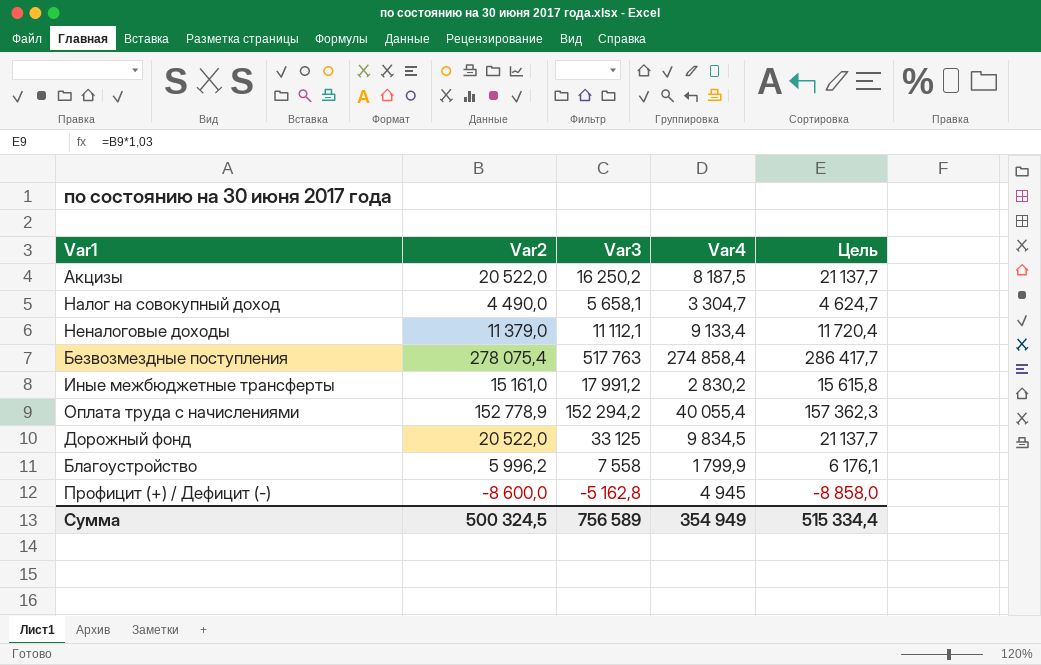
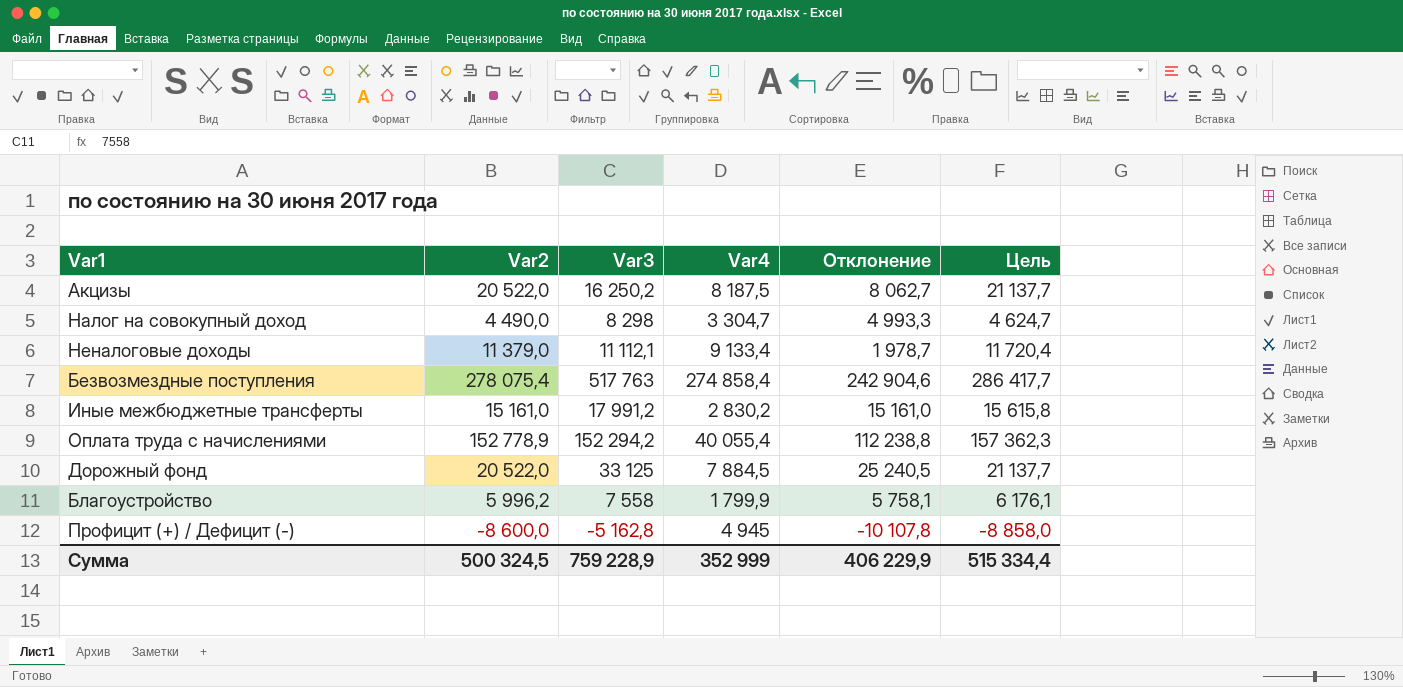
column Отклонение | formula: none -> [Var3] - [Var4]
Налог на совокупный доход | Var3: 5 658,1 -> 8 298
Дорожный фонд | Var4: 9 834,5 -> 7 884,5
Сумма | Var3: 756 589 -> 759 228,9
Сумма | Var4: 354 949 -> 352 999

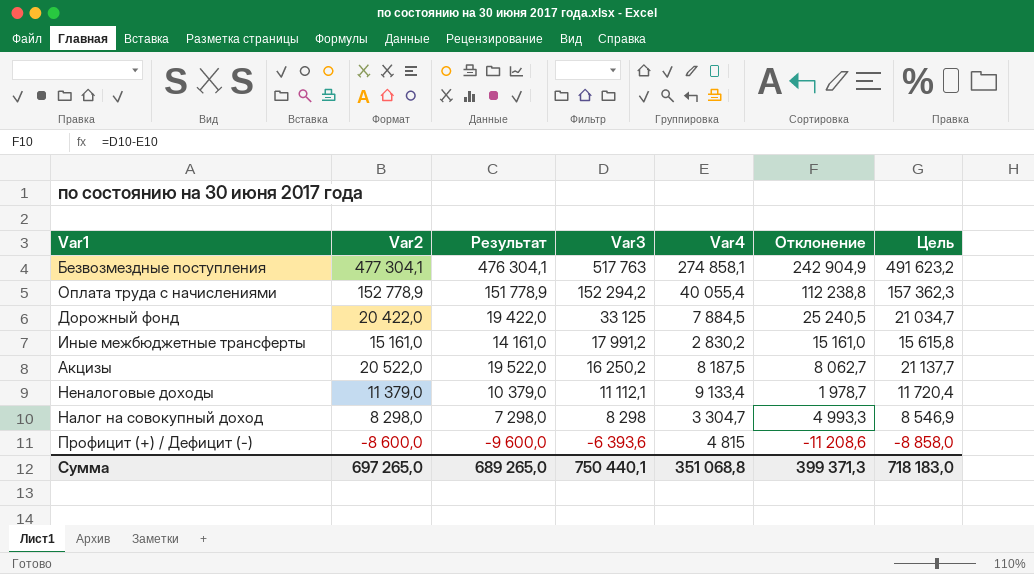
row order: none -> Var3 descending
column Результат | formula: none -> [Var2] - 1000
row Благоустройство: 5 996,2 | 7 558 | 1 799,9 | 5 758,1 | 6 176,1 -> none
Безвозмездные поступления | Var2: 278 075,4 -> 477 304,1
Безвозмездные поступления | Var4: 274 858,4 -> 274 858,1
Безвозмездные поступления | Отклонение: 242 904,6 -> 242 904,9
Безвозмездные поступления | Цель: 286 417,7 -> 491 623,2
Дорожный фонд | Var2: 20 522,0 -> 20 422,0
Дорожный фонд | Цель: 21 137,7 -> 21 034,7
Налог на совокупный доход | Var2: 4 490,0 -> 8 298,0
Налог на совокупный доход | Цель: 4 624,7 -> 8 546,9
Профицит (+) / Дефицит (-) | Var3: -5 162,8 -> -6 393,6
Профицит (+) / Дефицит (-) | Var4: 4 945 -> 4 815
Профицит (+) / Дефицит (-) | Отклонение: -10 107,8 -> -11 208,6
Сумма | Var2: 500 324,5 -> 697 265,0
Сумма | Var3: 759 228,9 -> 750 440,1
Сумма | Var4: 352 999 -> 351 068,8
Сумма | Отклонение: 406 229,9 -> 399 371,3
Сумма | Цель: 515 334,4 -> 718 183,0

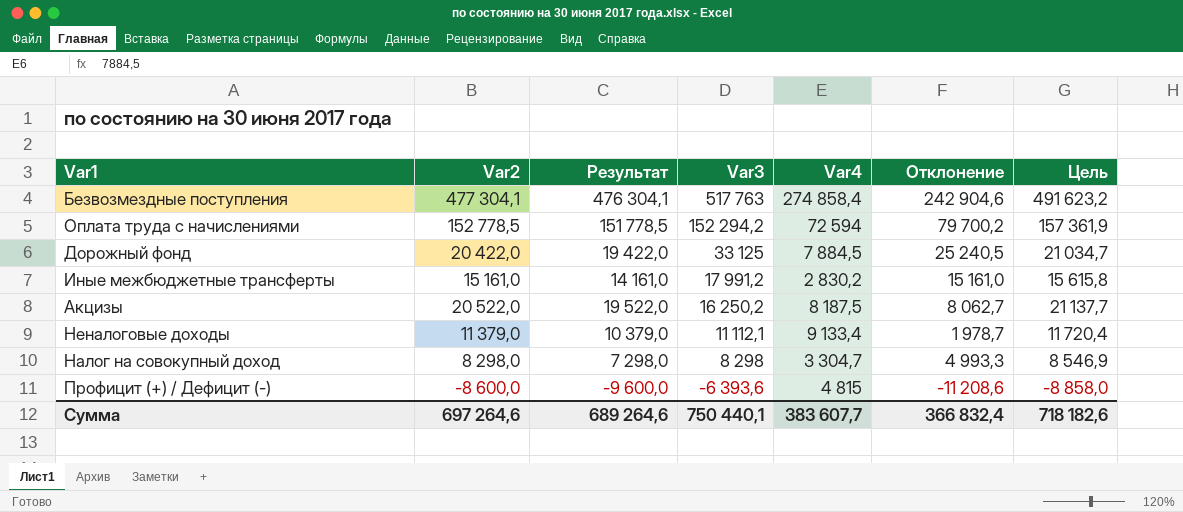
Безвозмездные поступления | Var4: 274 858,1 -> 274 858,4
Безвозмездные поступления | Отклонение: 242 904,9 -> 242 904,6
Оплата труда с начислениями | Var2: 152 778,9 -> 152 778,5
Оплата труда с начислениями | Результат: 151 778,9 -> 151 778,5
Оплата труда с начислениями | Var4: 40 055,4 -> 72 594
Оплата труда с начислениями | Отклонение: 112 238,8 -> 79 700,2
Оплата труда с начислениями | Цель: 157 362,3 -> 157 361,9
Сумма | Var2: 697 265,0 -> 697 264,6
Сумма | Результат: 689 265,0 -> 689 264,6
Сумма | Var4: 351 068,8 -> 383 607,7
Сумма | Отклонение: 399 371,3 -> 366 832,4
Сумма | Цель: 718 183,0 -> 718 182,6

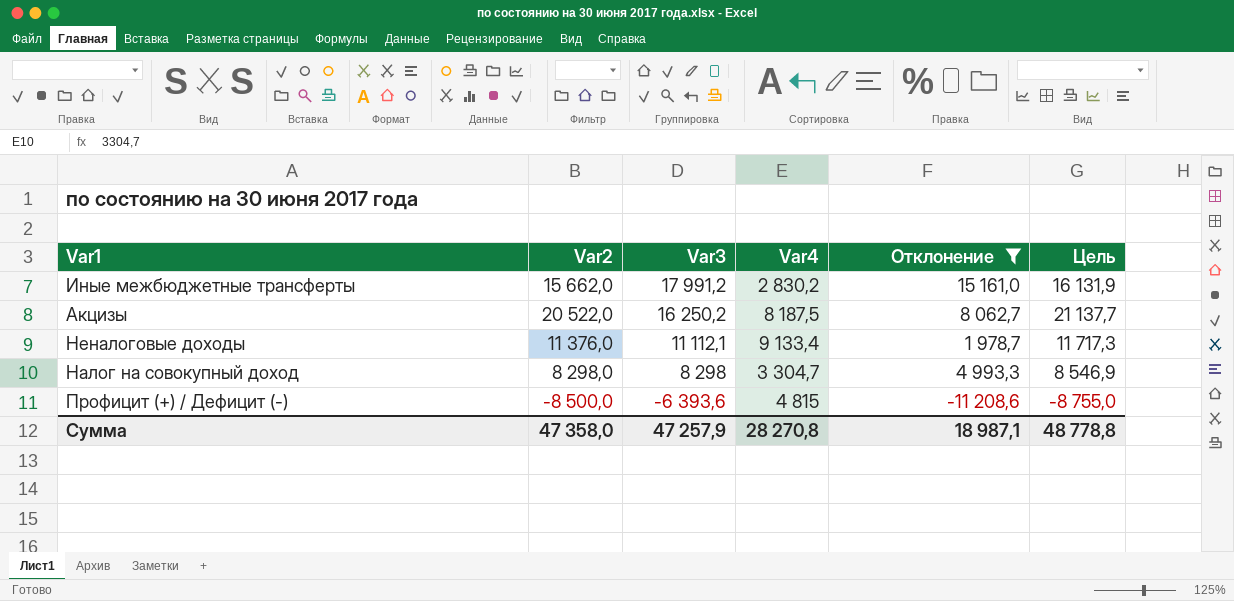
filter: none -> Отклонение <= 15 161,0
column Результат | formula: [Var2] - 1000 -> none
Иные межбюджетные трансферты | Var2: 15 161,0 -> 15 662,0
Иные межбюджетные трансферты | Цель: 15 615,8 -> 16 131,9
Неналоговые доходы | Var2: 11 379,0 -> 11 376,0
Неналоговые доходы | Цель: 11 720,4 -> 11 717,3
Профицит (+) / Дефицит (-) | Var2: -8 600,0 -> -8 500,0
Профицит (+) / Дефицит (-) | Цель: -8 858,0 -> -8 755,0
Сумма | Var2: 697 264,6 -> 47 358,0
Сумма | Var3: 750 440,1 -> 47 257,9
Сумма | Var4: 383 607,7 -> 28 270,8
Сумма | Отклонение: 366 832,4 -> 18 987,1
Сумма | Цель: 718 182,6 -> 48 778,8

